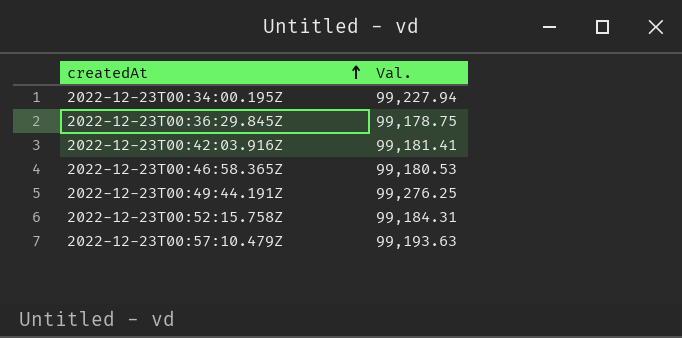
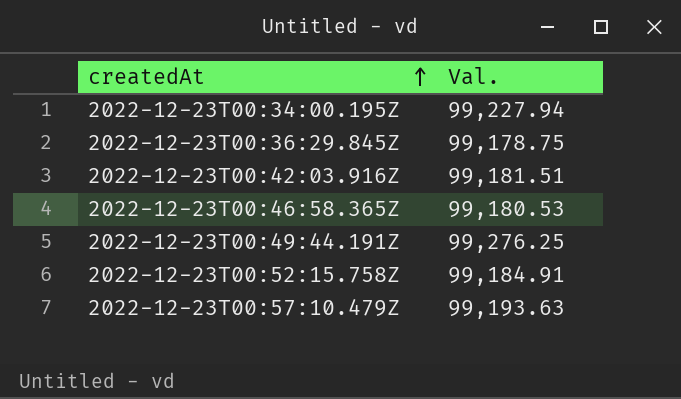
2022-12-23T00:42:03.916Z | Val.: 99,181.41 -> 99,181.51
2022-12-23T00:52:15.758Z | Val.: 99,184.31 -> 99,184.91

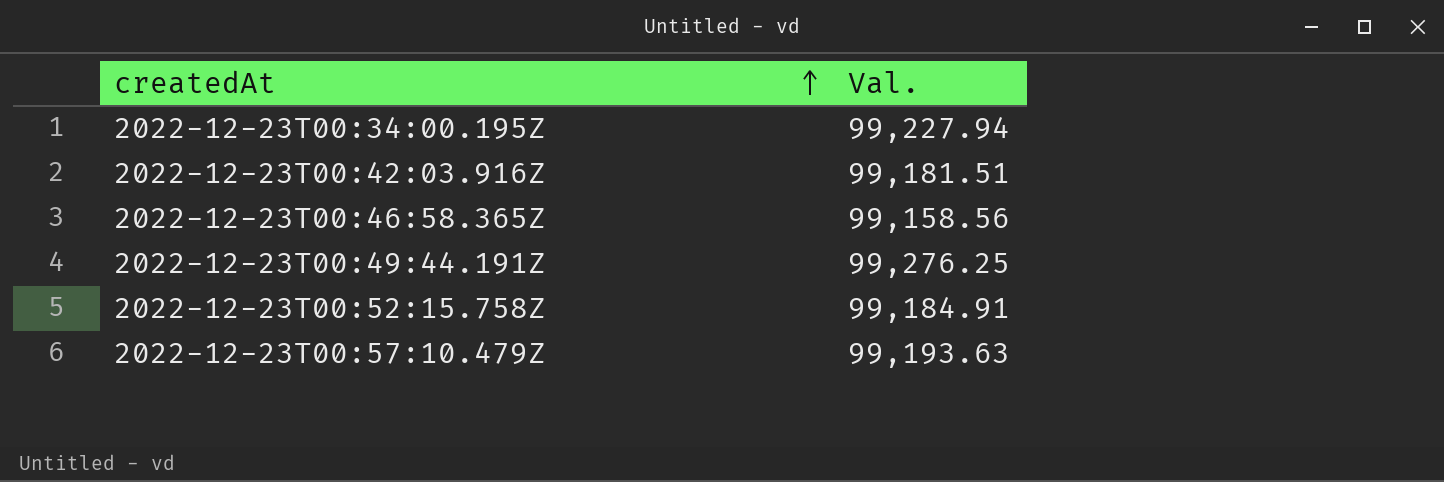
row 2022-12-23T00:36:29.845Z: 99,178.75 -> none
2022-12-23T00:46:58.365Z | Val.: 99,180.53 -> 99,158.56

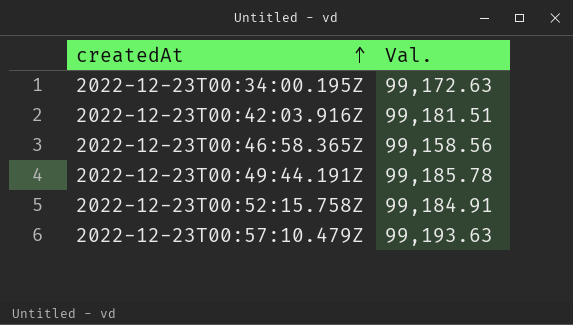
2022-12-23T00:34:00.195Z | Val.: 99,227.94 -> 99,172.63
2022-12-23T00:49:44.191Z | Val.: 99,276.25 -> 99,185.78

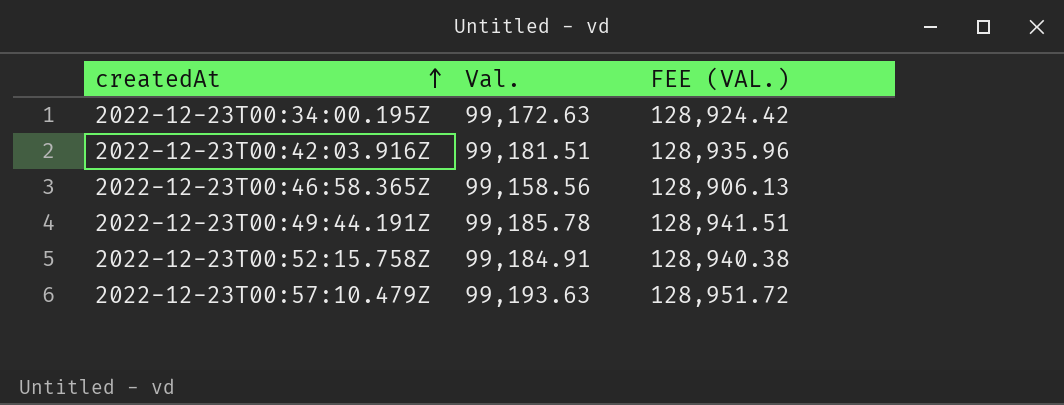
column FEE (VAL.) | formula: none -> [Val.] * 1.3

